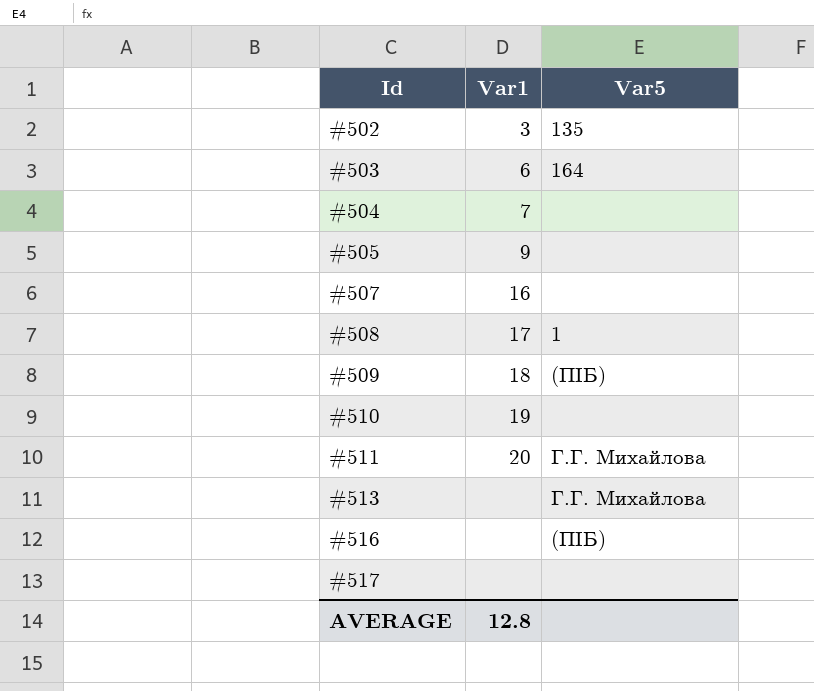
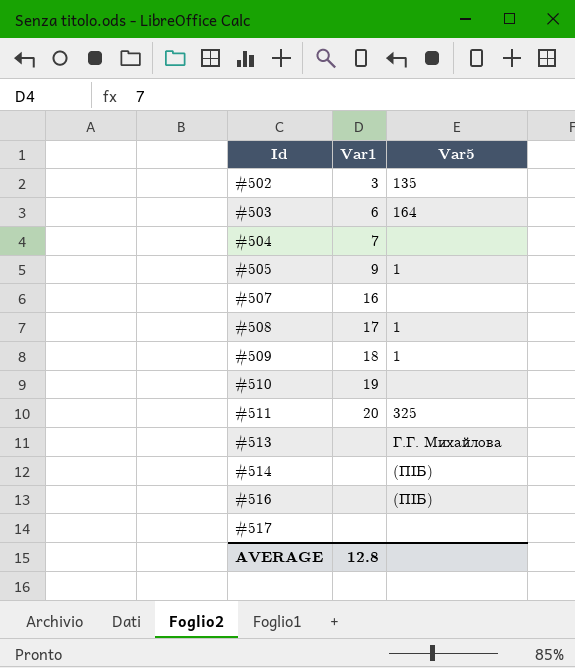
#505 | Var5: none -> 1
#509 | Var5: (ПІБ) -> 1
#511 | Var5: Г.Г. Михайлова -> 325
row #514: none -> none | (ПІБ)

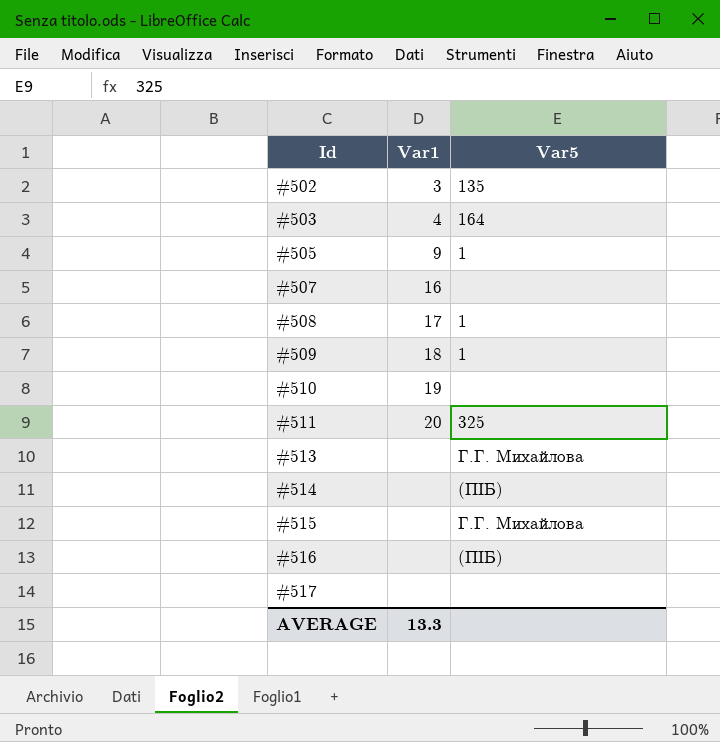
row #504: 7 | none -> none
#503 | Var1: 6 -> 4
row #515: none -> none | Г.Г. Михайлова
AVERAGE | Var1: 12.8 -> 13.3

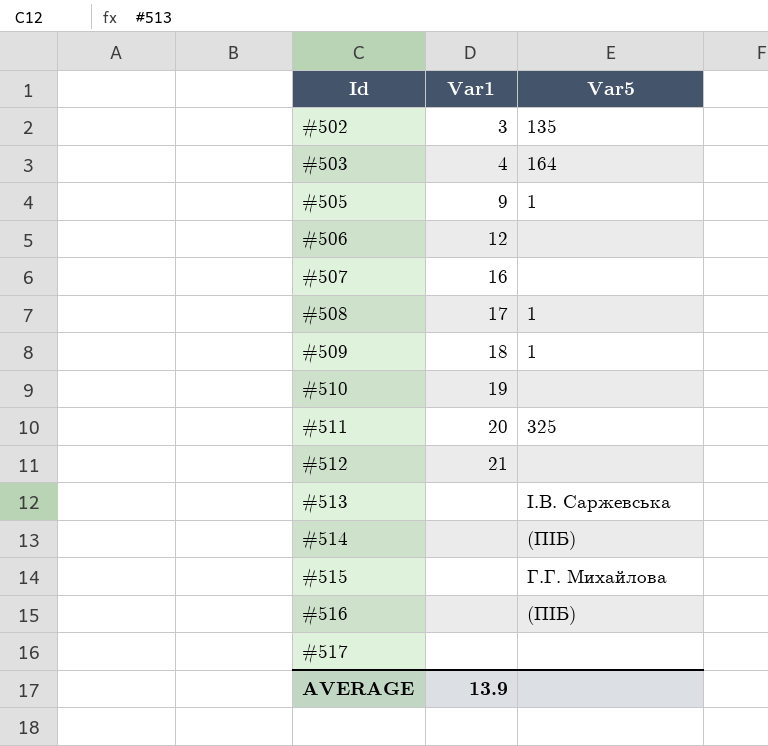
row #506: none -> 12 | none
row #512: none -> 21 | none
#513 | Var5: Г.Г. Михайлова -> І.В. Саржевська
AVERAGE | Var1: 13.3 -> 13.9

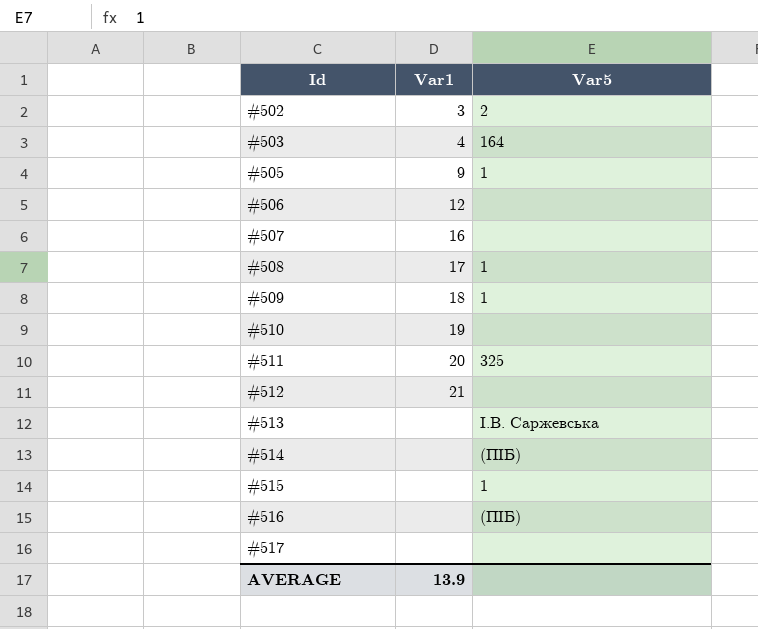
#502 | Var5: 135 -> 2
#515 | Var5: Г.Г. Михайлова -> 1

